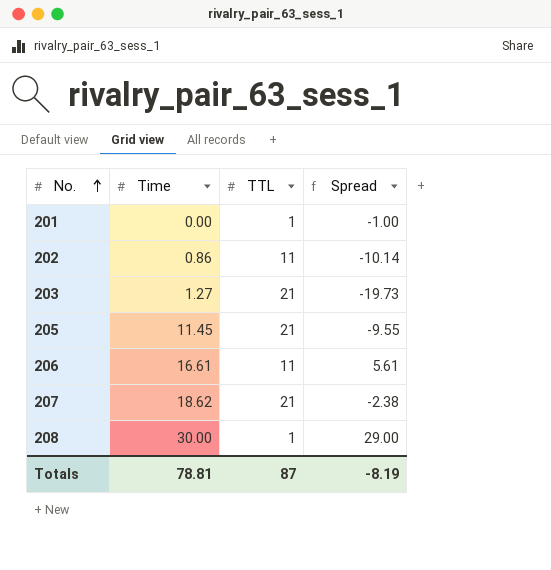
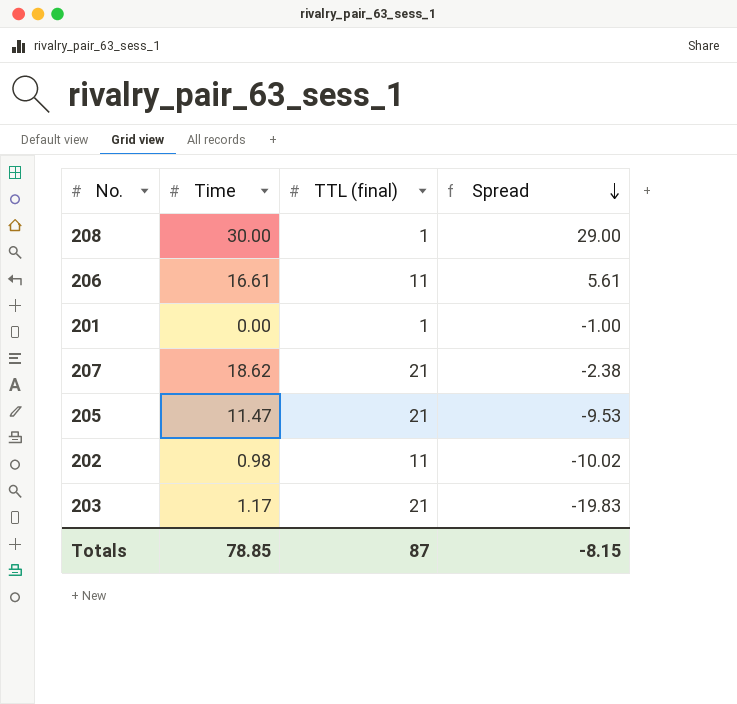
row order: No. ascending -> Spread descending
column name: TTL -> TTL (final)
205 | Time: 11.45 -> 11.47
205 | Spread: -9.55 -> -9.53
202 | Time: 0.86 -> 0.98
202 | Spread: -10.14 -> -10.02
203 | Time: 1.27 -> 1.17
203 | Spread: -19.73 -> -19.83
Totals | Time: 78.81 -> 78.85
Totals | Spread: -8.19 -> -8.15

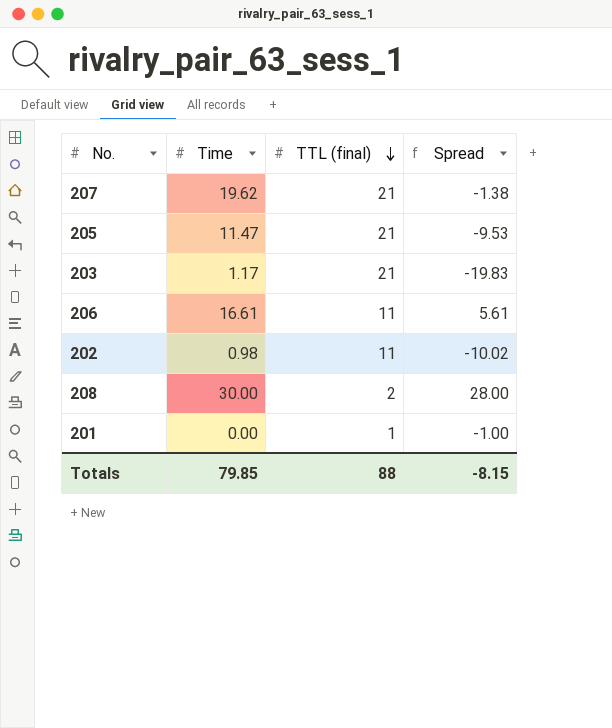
row order: Spread descending -> TTL (final) descending
207 | Time: 18.62 -> 19.62
207 | Spread: -2.38 -> -1.38
208 | TTL (final): 1 -> 2
208 | Spread: 29.00 -> 28.00
Totals | Time: 78.85 -> 79.85
Totals | TTL (final): 87 -> 88

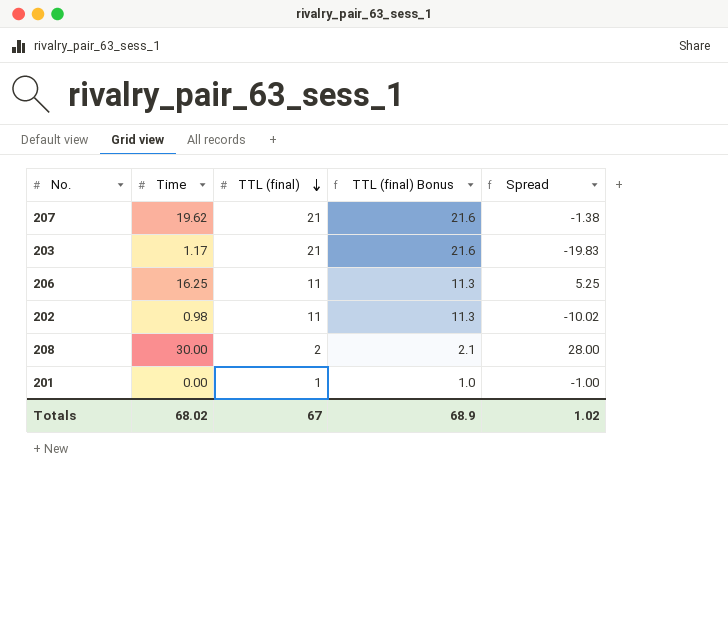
column TTL (final) Bonus | formula: none -> [TTL (final)] * 1.03
row 205: 11.47 | 21 | -9.53 -> none
206 | Time: 16.61 -> 16.25
206 | Spread: 5.61 -> 5.25
Totals | Time: 79.85 -> 68.02
Totals | TTL (final): 88 -> 67
Totals | Spread: -8.15 -> 1.02

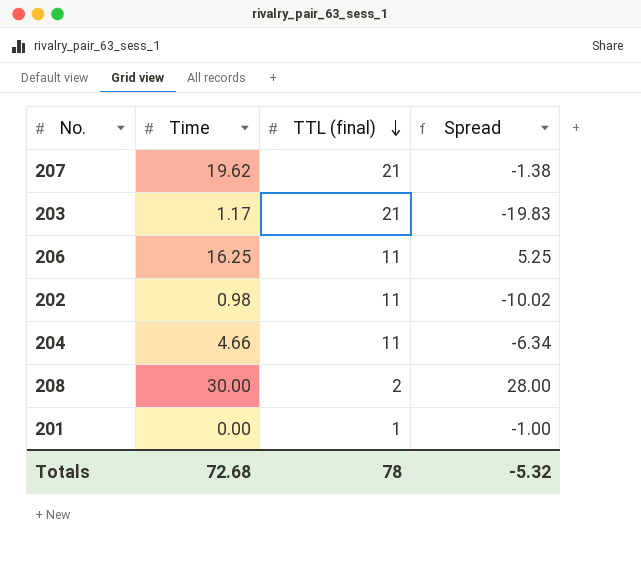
column TTL (final) Bonus | formula: [TTL (final)] * 1.03 -> none
row 204: none -> 4.66 | 11 | -6.34
Totals | Time: 68.02 -> 72.68
Totals | TTL (final): 67 -> 78
Totals | Spread: 1.02 -> -5.32

